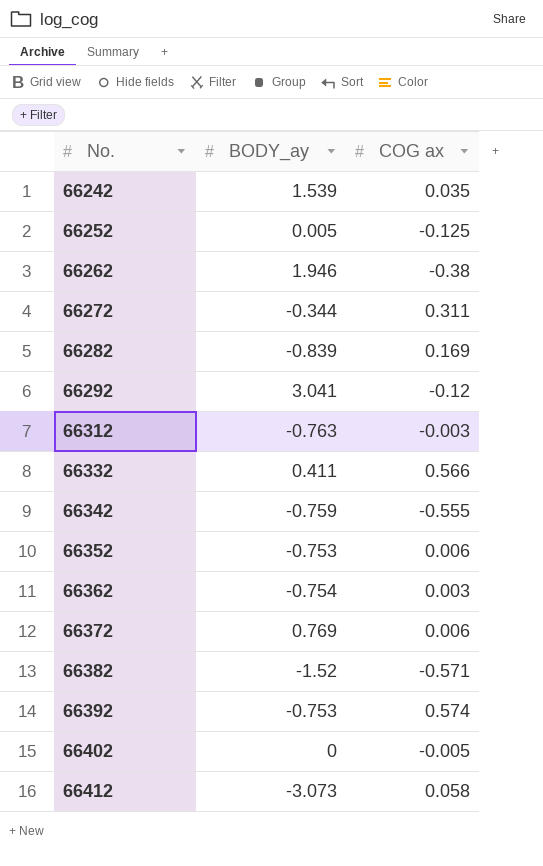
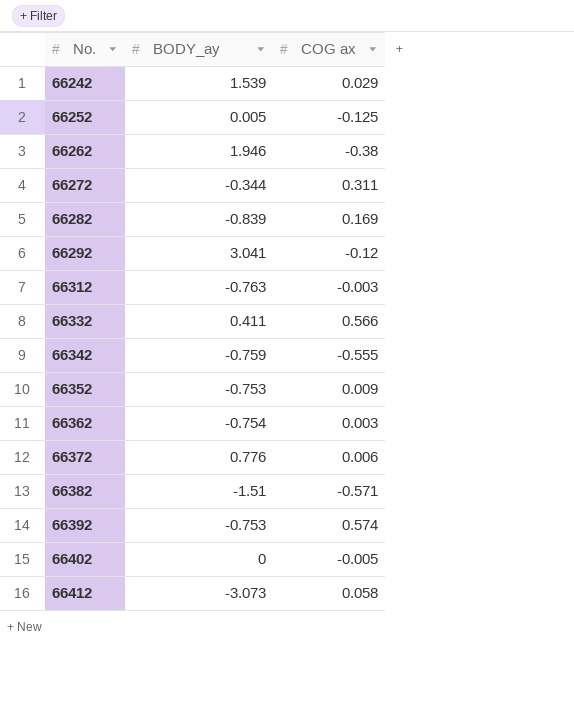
66242 | COG ax: 0.035 -> 0.029
66352 | COG ax: 0.006 -> 0.009
66372 | BODY_ay: 0.769 -> 0.776
66382 | BODY_ay: -1.52 -> -1.51

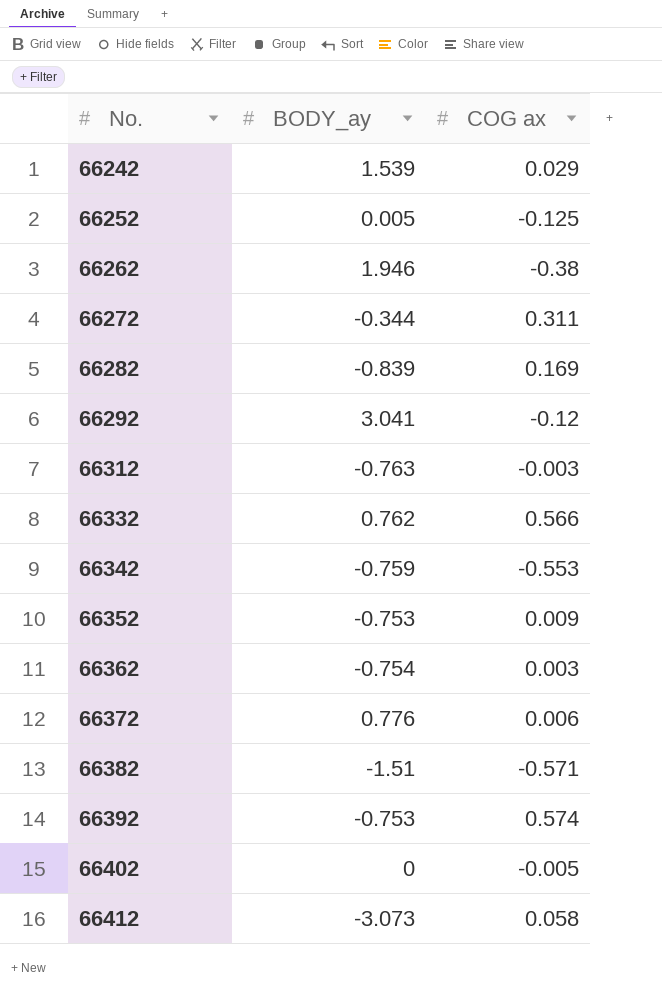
66332 | BODY_ay: 0.411 -> 0.762
66342 | COG ax: -0.555 -> -0.553

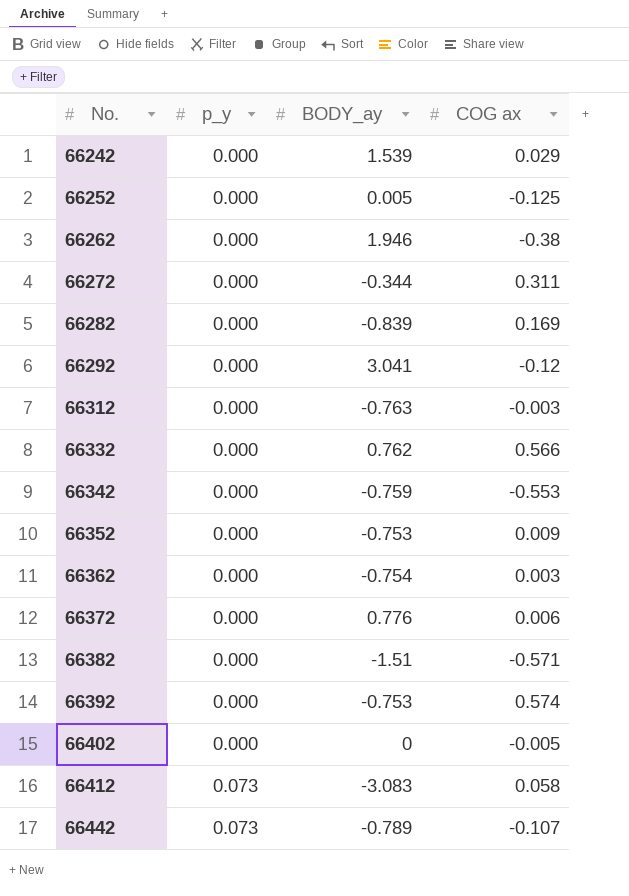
column p_y | position: none -> 2
66412 | BODY_ay: -3.073 -> -3.083
row 66442: none -> 0.073 | -0.789 | -0.107

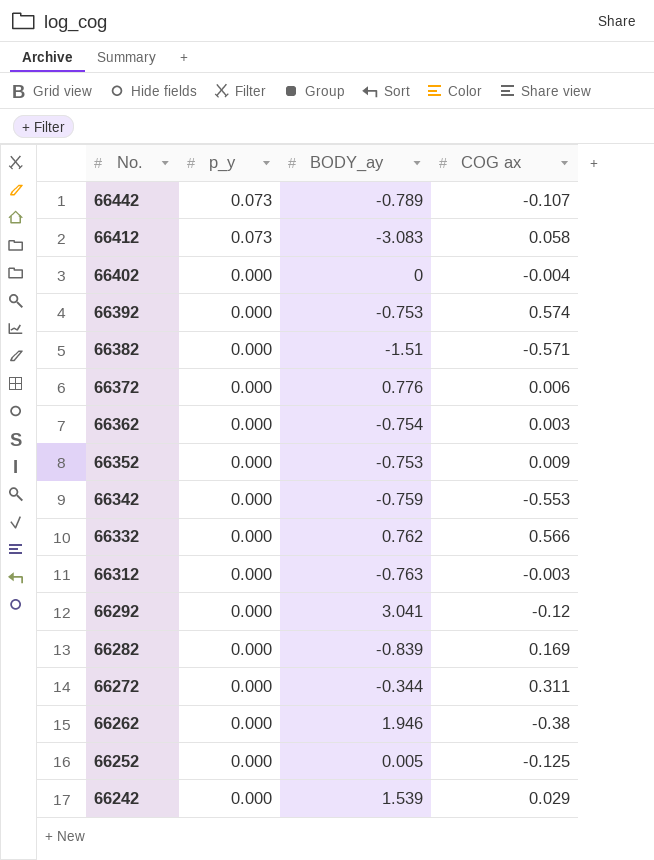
row order: No. ascending -> No. descending
66402 | COG ax: -0.005 -> -0.004

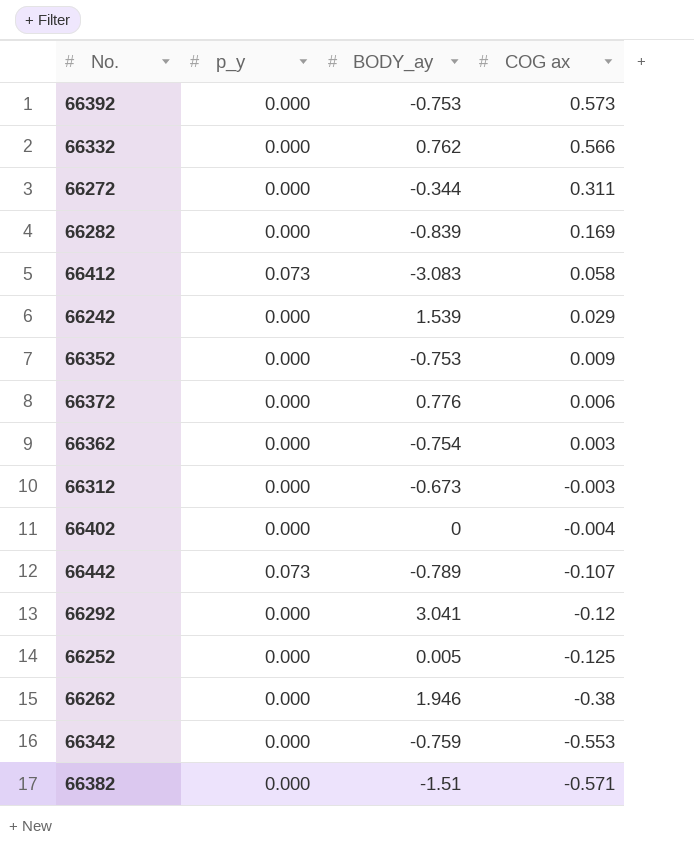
row order: No. descending -> COG ax descending
66392 | COG ax: 0.574 -> 0.573
66312 | BODY_ay: -0.763 -> -0.673

